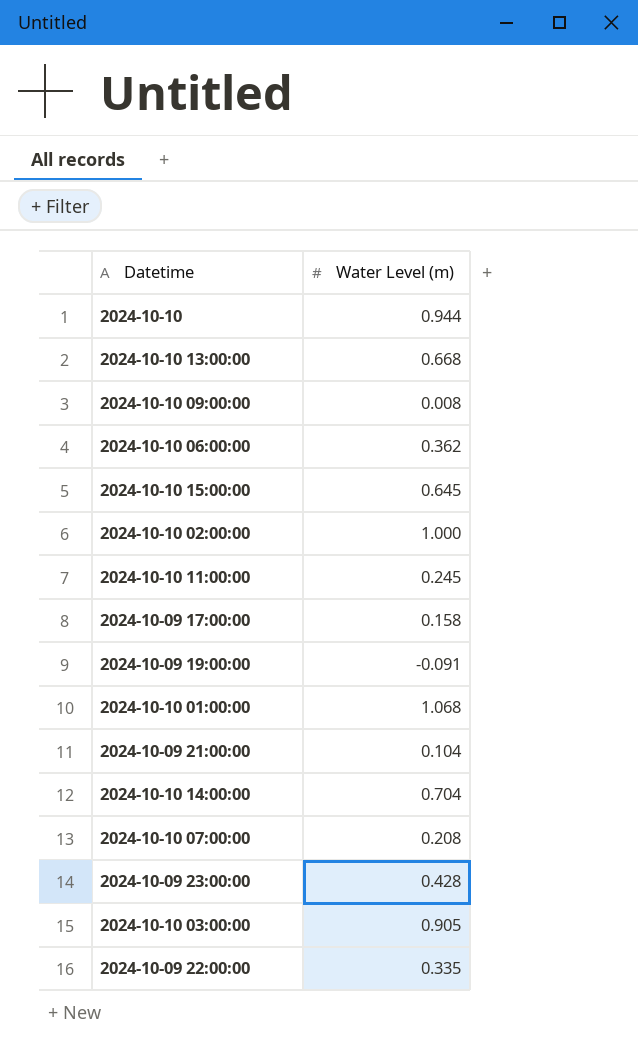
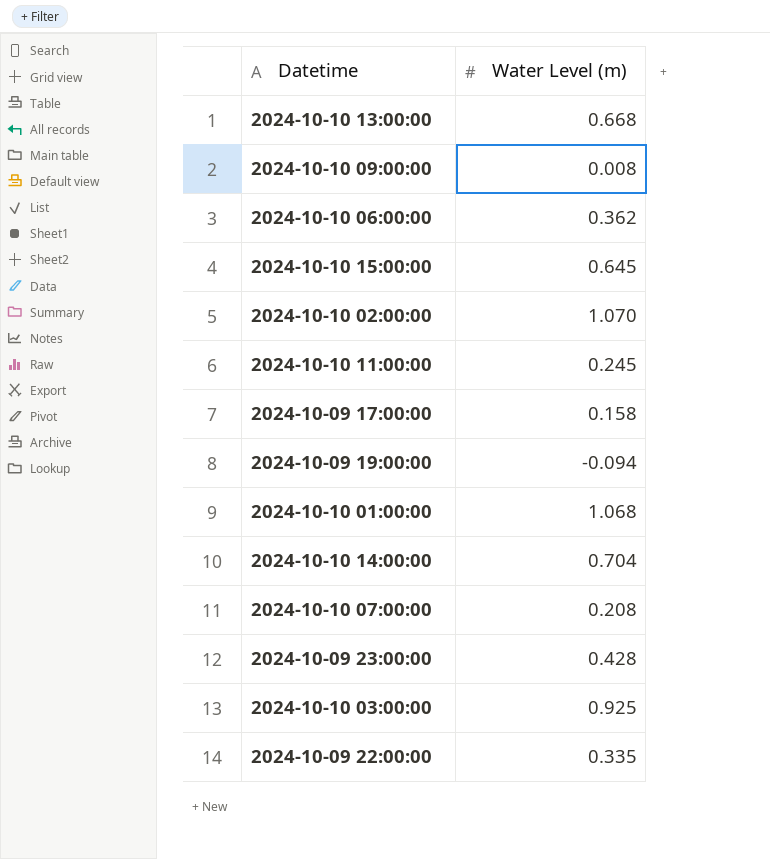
row 2024-10-10: 0.944 -> none
row 2024-10-09 21:00:00: 0.104 -> none
2024-10-10 02:00:00 | Water Level (m): 1.000 -> 1.070
2024-10-09 19:00:00 | Water Level (m): -0.091 -> -0.094
2024-10-10 03:00:00 | Water Level (m): 0.905 -> 0.925

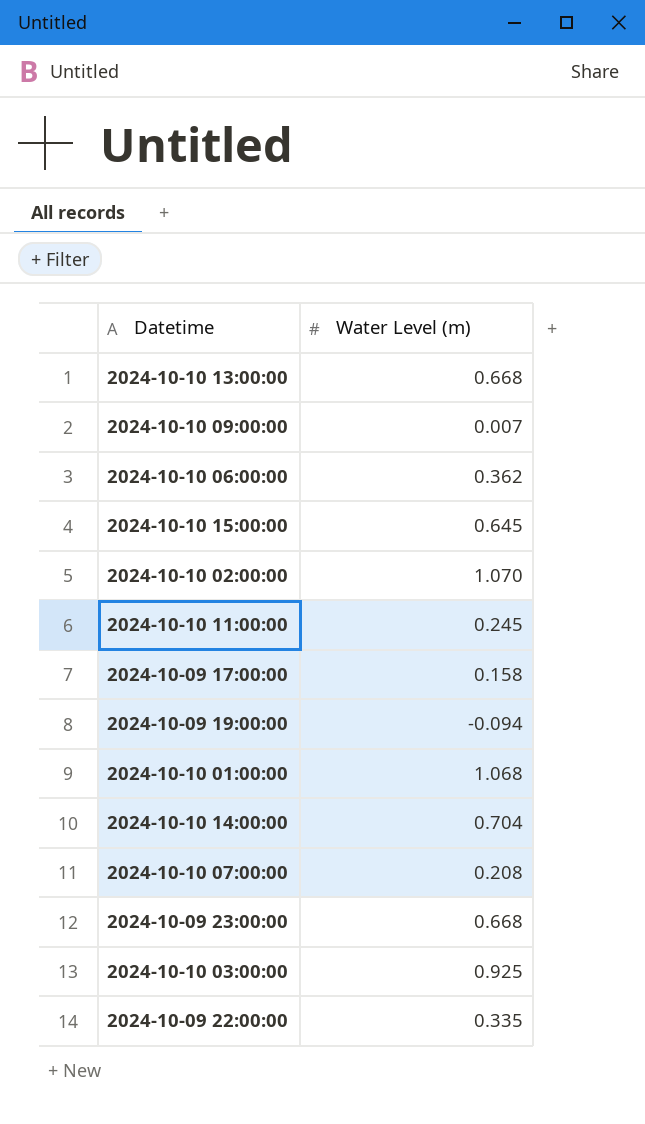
2024-10-10 09:00:00 | Water Level (m): 0.008 -> 0.007
2024-10-09 23:00:00 | Water Level (m): 0.428 -> 0.668

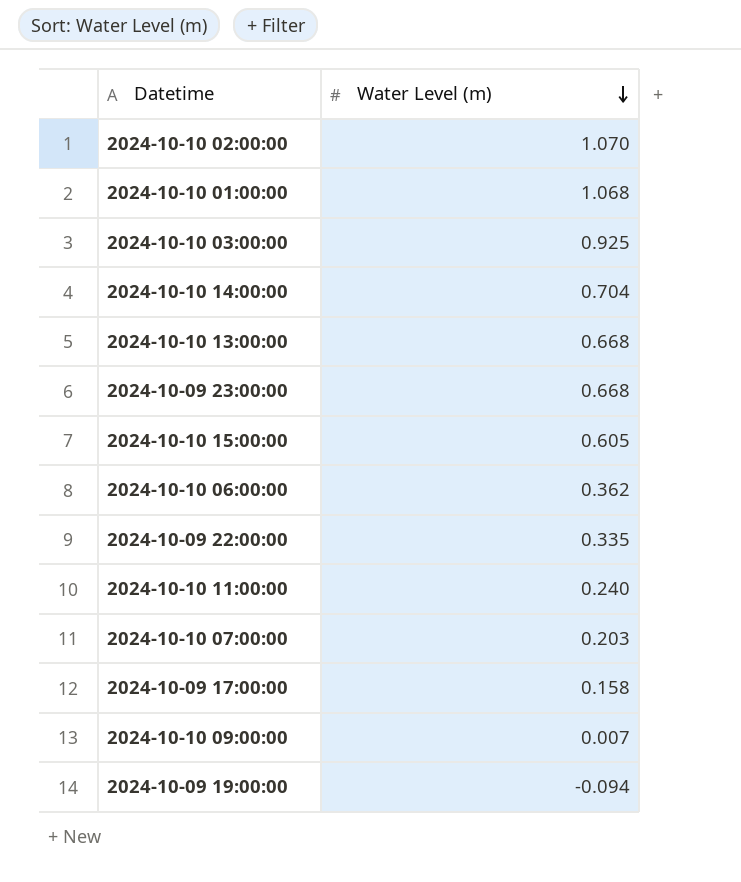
row order: none -> Water Level (m) descending
2024-10-10 15:00:00 | Water Level (m): 0.645 -> 0.605
2024-10-10 11:00:00 | Water Level (m): 0.245 -> 0.240
2024-10-10 07:00:00 | Water Level (m): 0.208 -> 0.203

